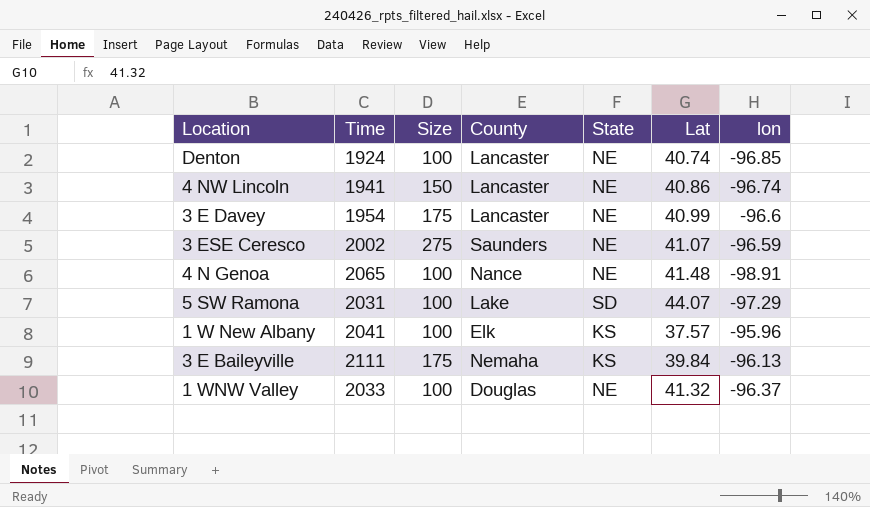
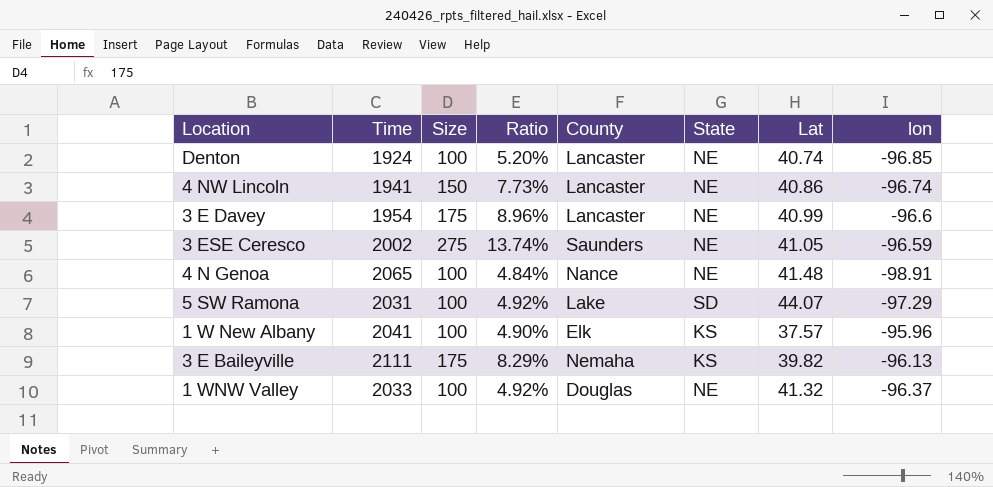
column Ratio | formula: none -> [Size] / [Time]
3 ESE Ceresco | Lat: 41.07 -> 41.05
3 E Baileyville | Lat: 39.84 -> 39.82

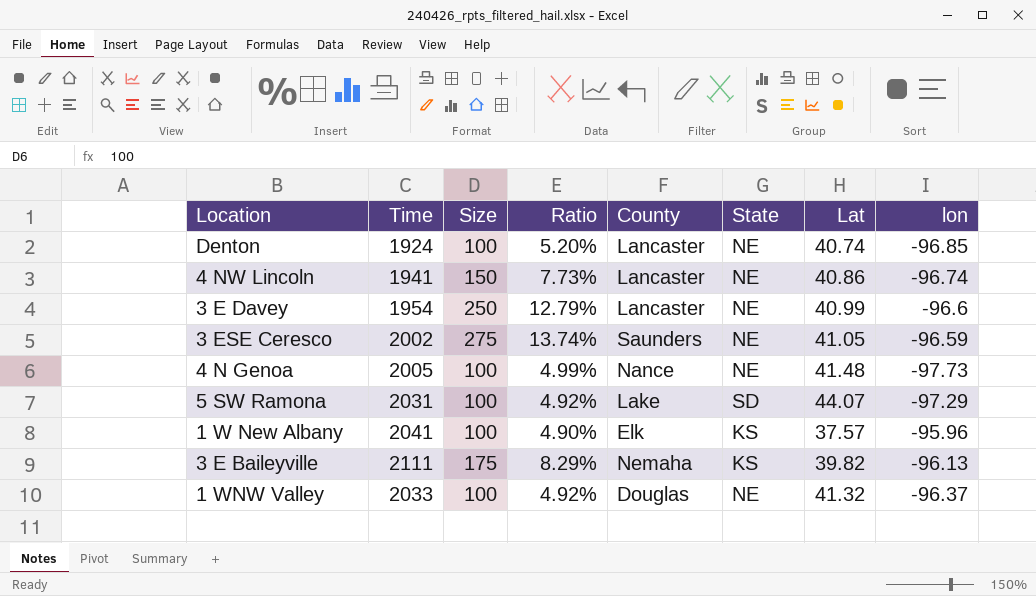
3 E Davey | Size: 175 -> 250
3 E Davey | Ratio: 8.96% -> 12.79%
4 N Genoa | Time: 2065 -> 2005
4 N Genoa | Ratio: 4.84% -> 4.99%
4 N Genoa | lon: -98.91 -> -97.73

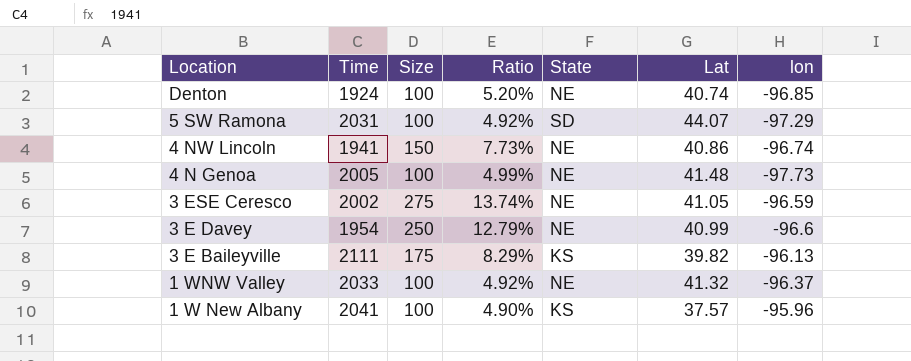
row order: none -> Location descending
column County | position: 5 -> none

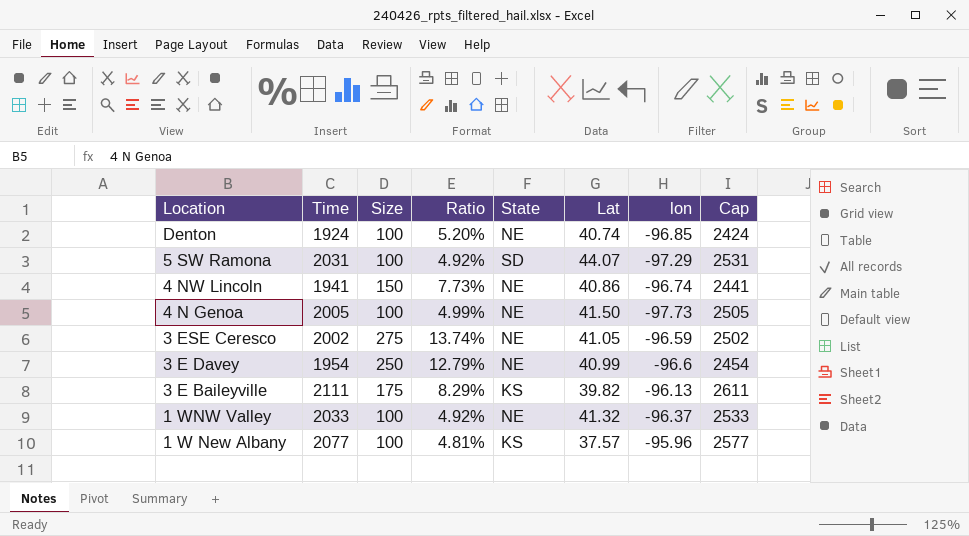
column Cap | formula: none -> [Time] + 500
4 N Genoa | Lat: 41.48 -> 41.50
1 W New Albany | Time: 2041 -> 2077
1 W New Albany | Ratio: 4.90% -> 4.81%

